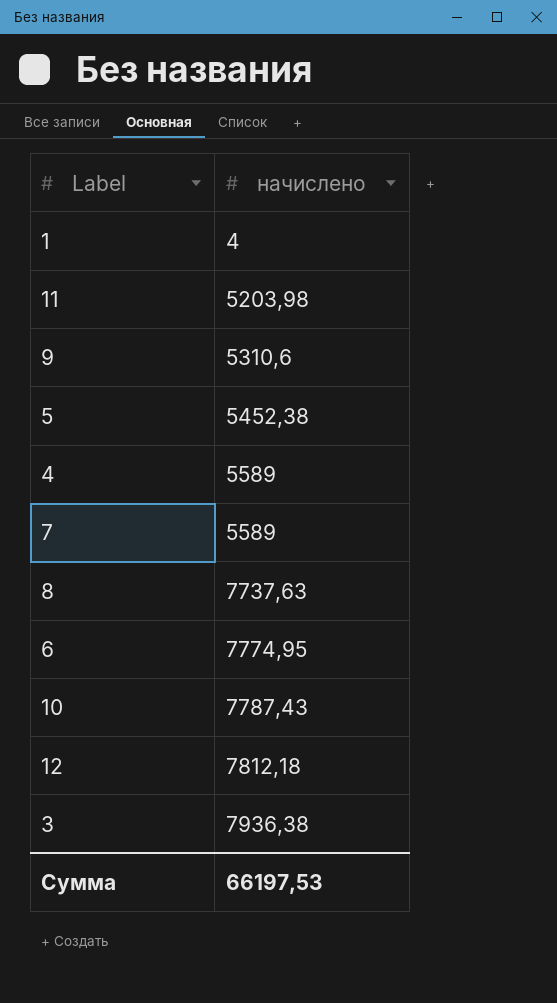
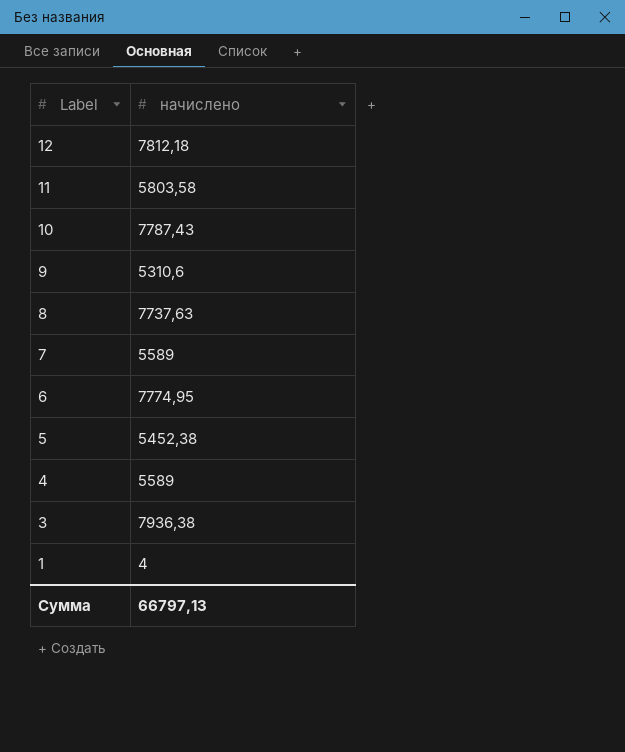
row order: начислено ascending -> Label descending
11 | начислено: 5203,98 -> 5803,58
Сумма | начислено: 66197,53 -> 66797,13

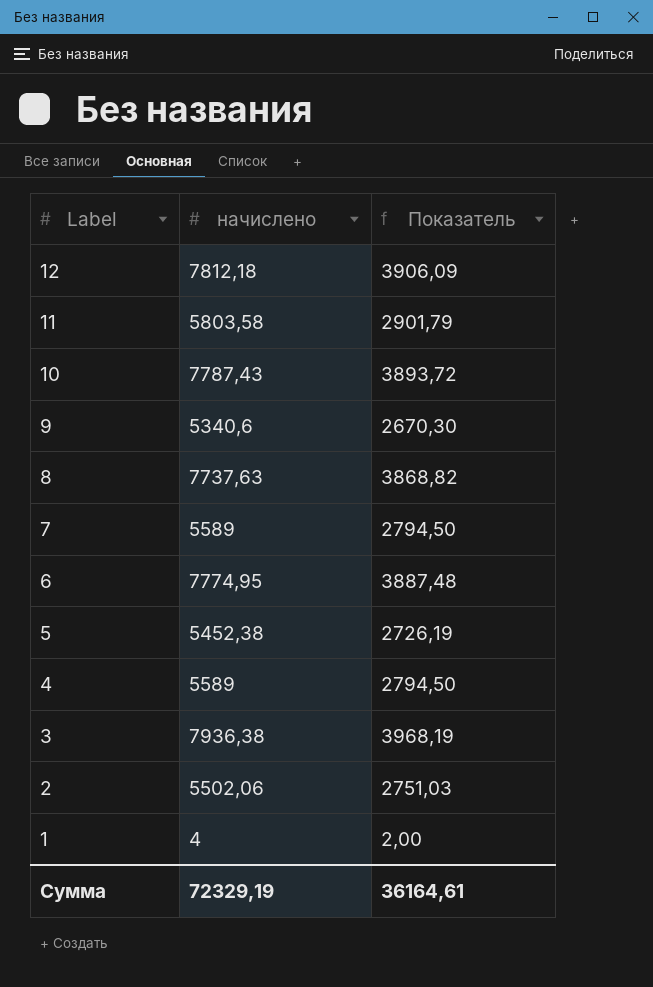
column Показатель | formula: none -> [начислено] * 0,5
9 | начислено: 5310,6 -> 5340,6
row 2: none -> 5502,06 | 2751,03
Сумма | начислено: 66797,13 -> 72329,19

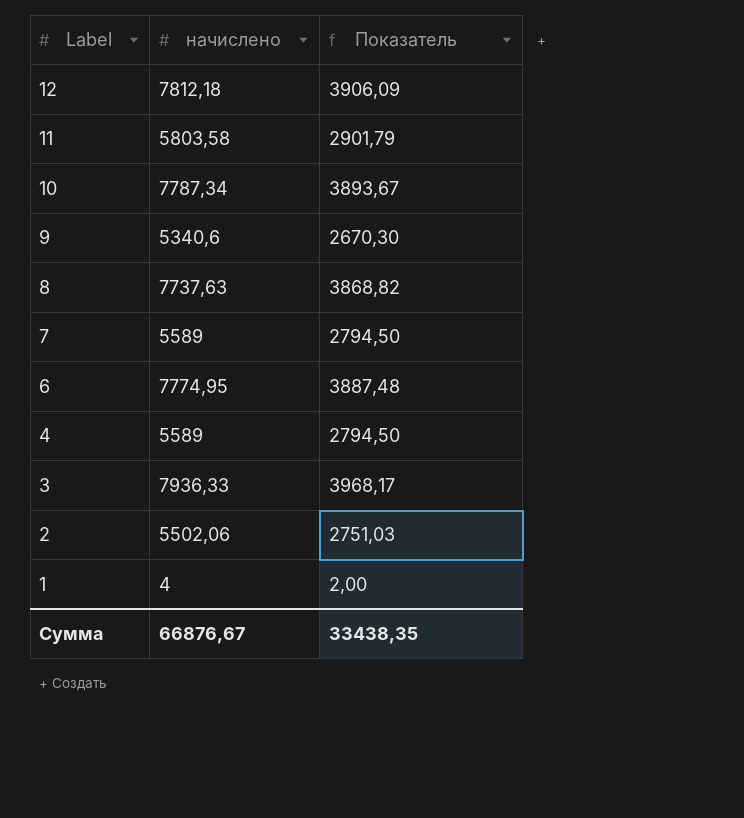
row 5: 5452,38 | 2726,19 -> none
10 | начислено: 7787,43 -> 7787,34
10 | Показатель: 3893,72 -> 3893,67
3 | начислено: 7936,38 -> 7936,33
3 | Показатель: 3968,19 -> 3968,17
Сумма | начислено: 72329,19 -> 66876,67
Сумма | Показатель: 36164,61 -> 33438,35

